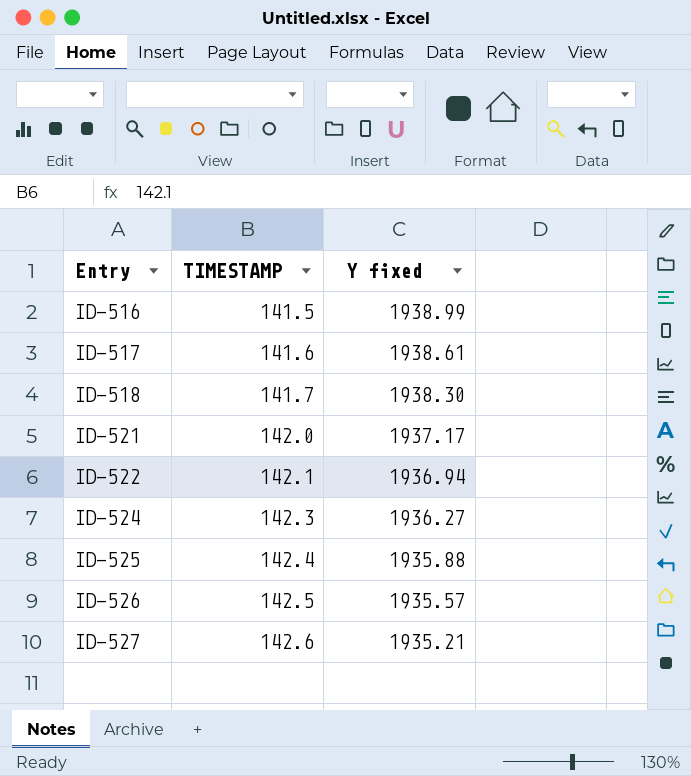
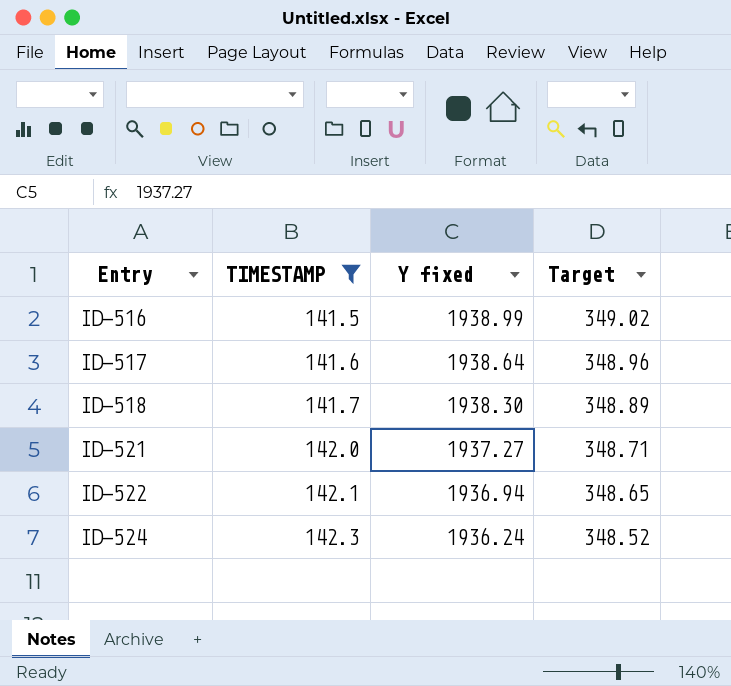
filter: none -> TIMESTAMP <= 142.3
column Target | formula: none -> [Y fixed] * 0.18
ID-517 | Y fixed: 1938.61 -> 1938.64
ID-521 | Y fixed: 1937.17 -> 1937.27
ID-524 | Y fixed: 1936.27 -> 1936.24

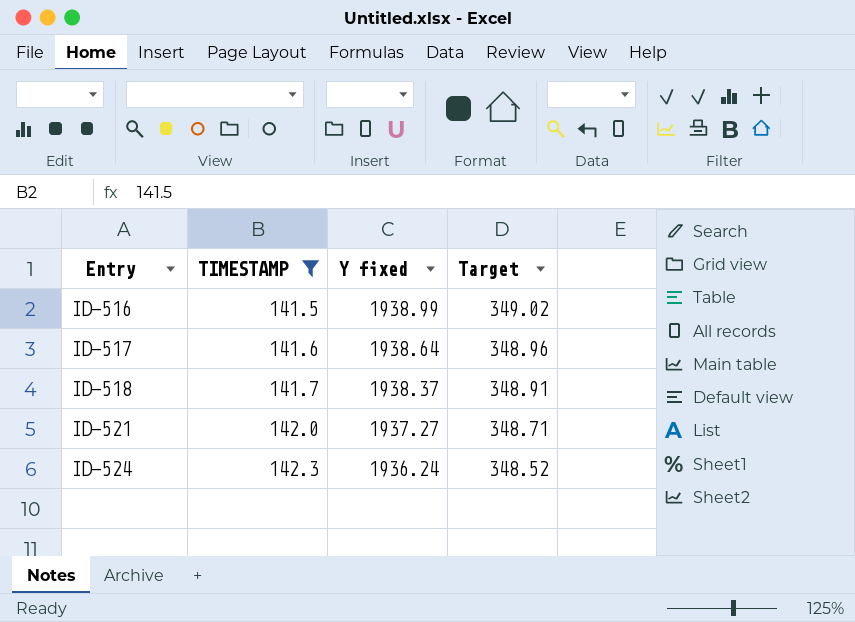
row ID-522: 142.1 | 1936.94 | 348.65 -> none
ID-518 | Y fixed: 1938.30 -> 1938.37
ID-518 | Target: 348.89 -> 348.91

